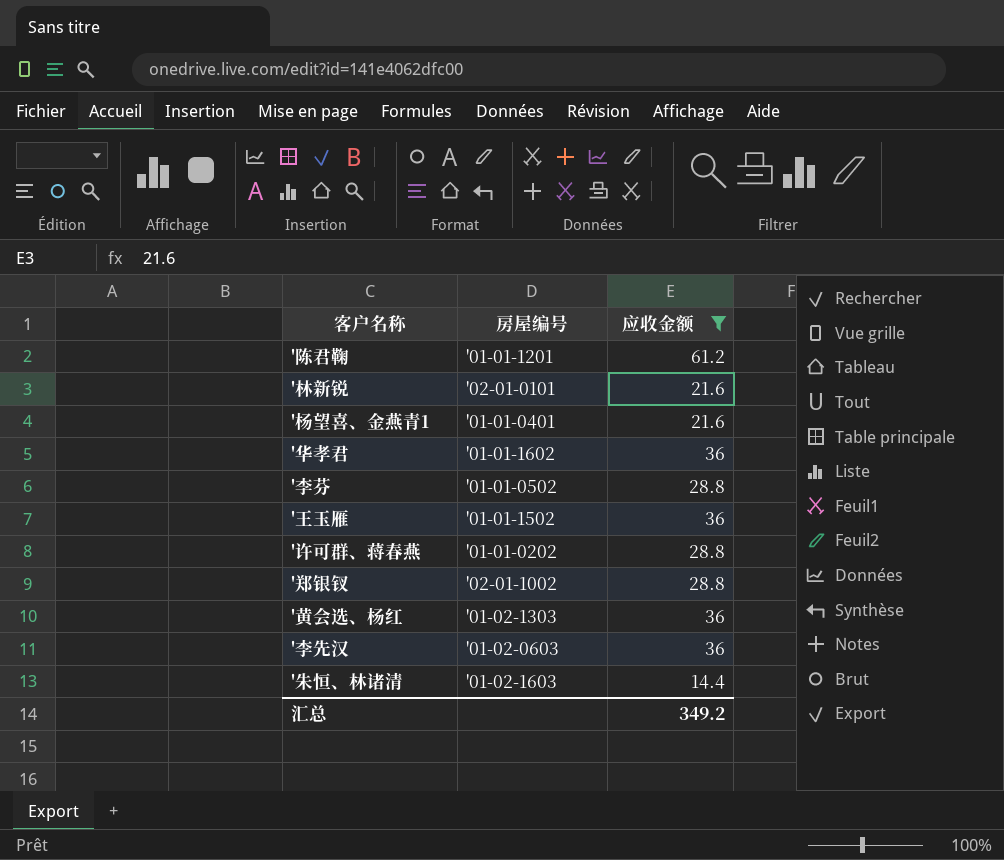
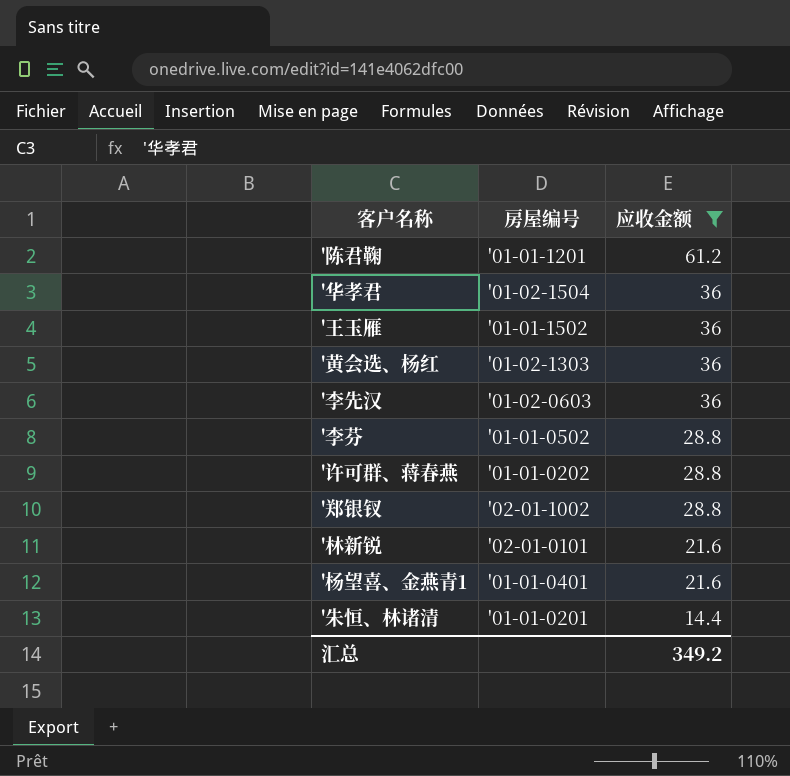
row order: none -> 应收金额 descending
'华孝君 | 房屋编号: '01-01-1602 -> '01-02-1504
'朱恒、林诸清 | 房屋编号: '01-02-1603 -> '01-01-0201

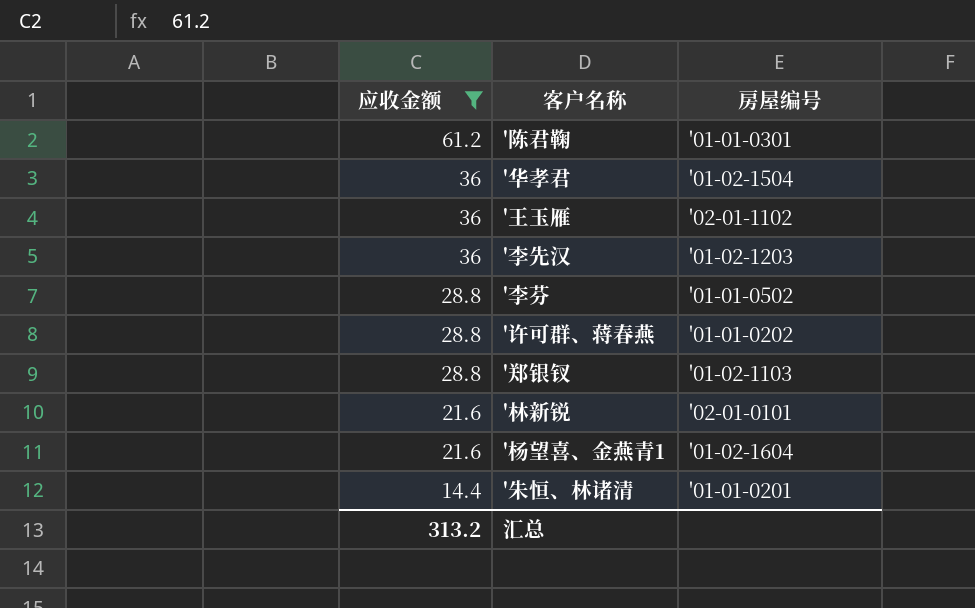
column 应收金额 | position: 3 -> 1
row '黄会选、杨红: '01-02-1303 | 36 -> none
'陈君鞠 | 房屋编号: '01-01-1201 -> '01-01-0301
'王玉雁 | 房屋编号: '01-01-1502 -> '02-01-1102
'李先汉 | 房屋编号: '01-02-0603 -> '01-02-1203
'郑银钗 | 房屋编号: '02-01-1002 -> '01-02-1103
'杨望喜、金燕青1 | 房屋编号: '01-01-0401 -> '01-02-1604
汇总 | 应收金额: 349.2 -> 313.2

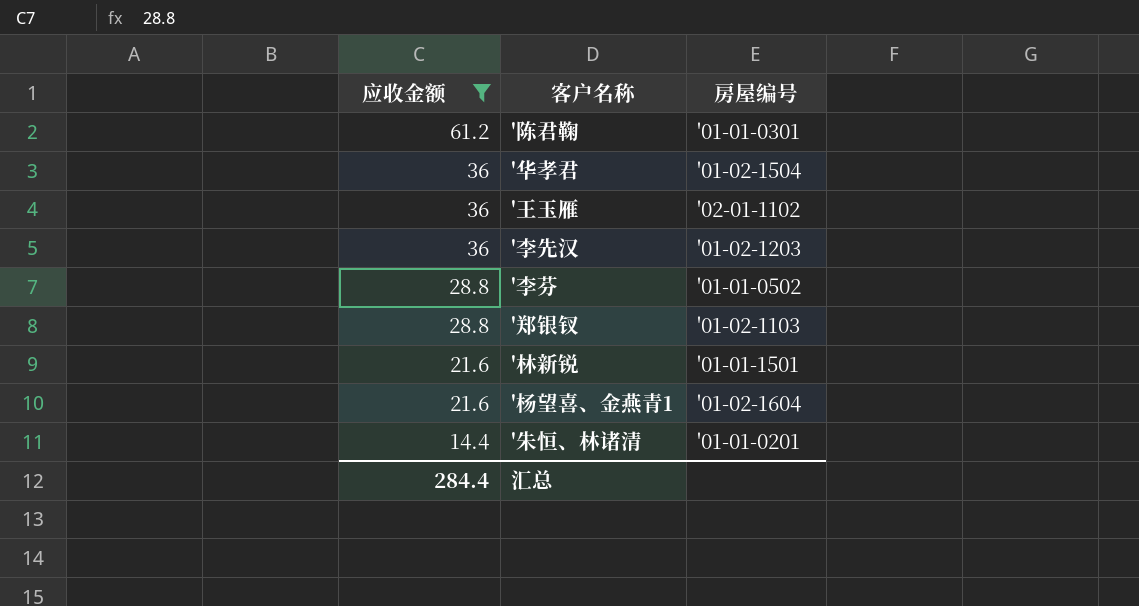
row '许可群、蒋春燕: 28.8 | '01-01-0202 -> none
'林新锐 | 房屋编号: '02-01-0101 -> '01-01-1501
汇总 | 应收金额: 313.2 -> 284.4

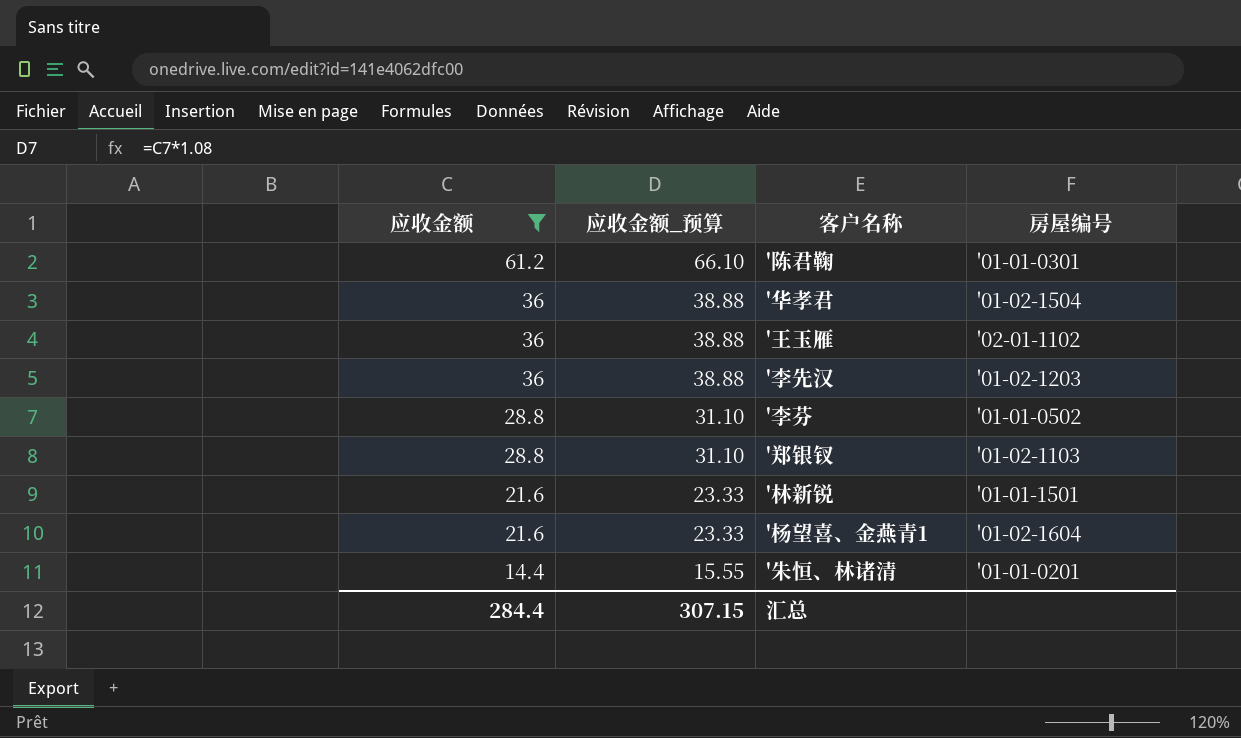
column 应收金额_预算 | formula: none -> [应收金额] * 1.08

